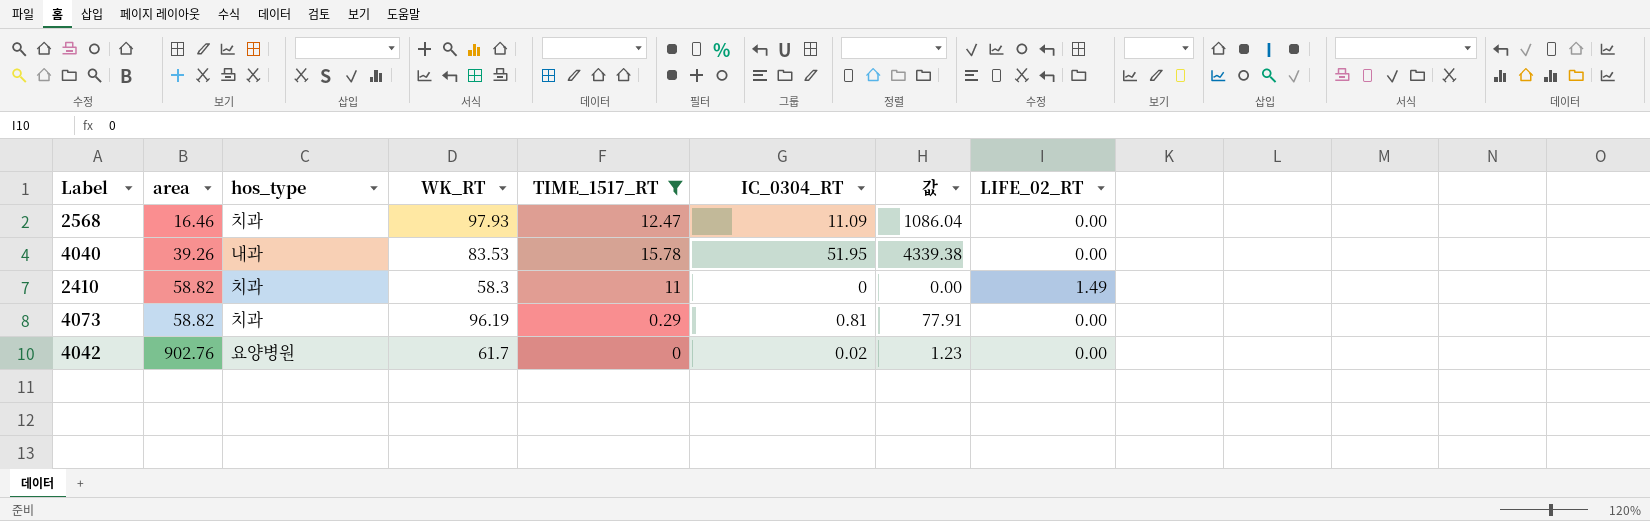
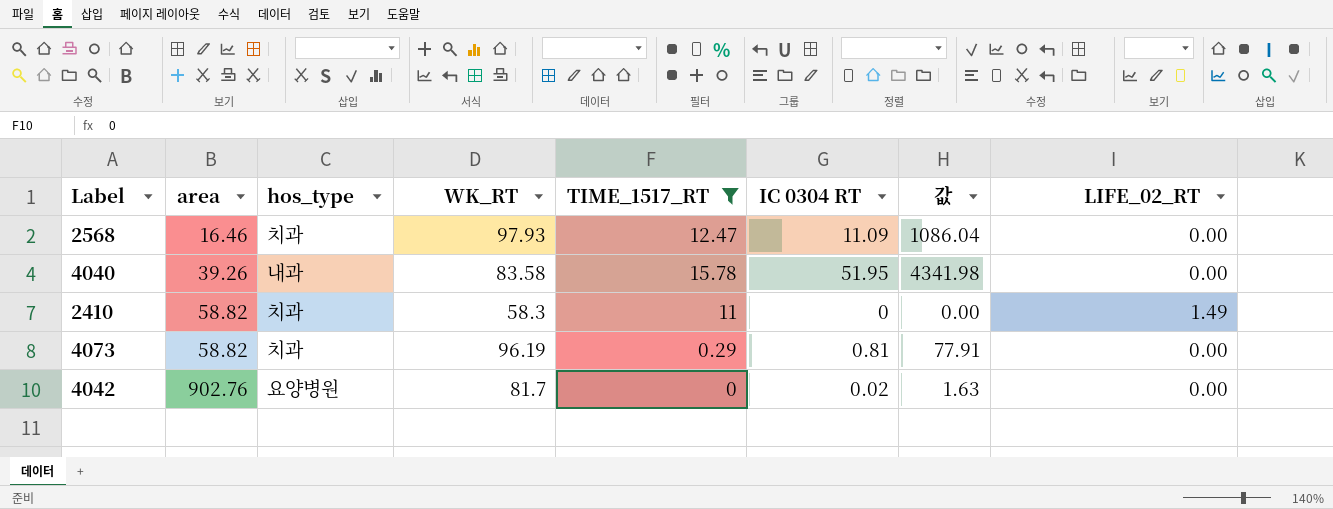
column name: IC_0304_RT -> IC 0304 RT
4040 | WK_RT: 83.53 -> 83.58
4040 | 값: 4339.38 -> 4341.98
4042 | WK_RT: 61.7 -> 81.7
4042 | 값: 1.23 -> 1.63

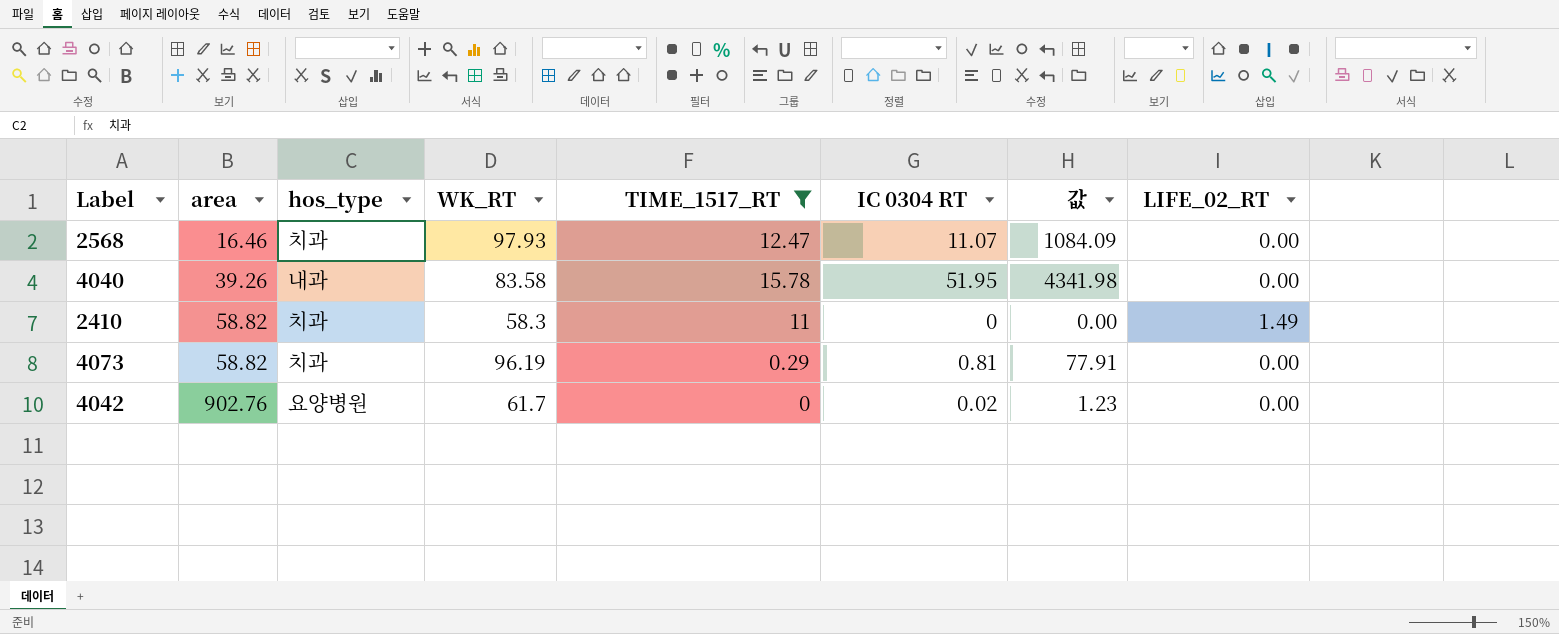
2568 | IC 0304 RT: 11.09 -> 11.07
2568 | 값: 1086.04 -> 1084.09
4042 | WK_RT: 81.7 -> 61.7
4042 | 값: 1.63 -> 1.23

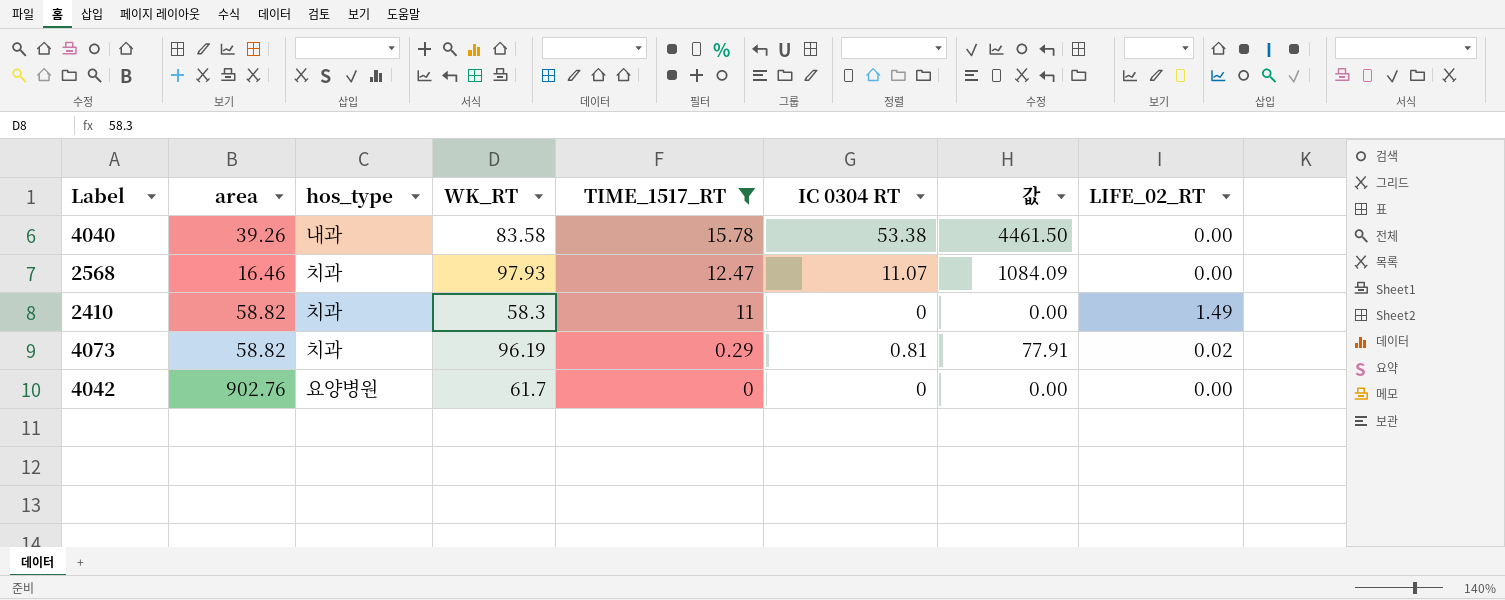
row order: area ascending -> TIME_1517_RT descending
4040 | IC 0304 RT: 51.95 -> 53.38
4040 | 값: 4341.98 -> 4461.50
4073 | LIFE_02_RT: 0.00 -> 0.02
4042 | IC 0304 RT: 0.02 -> 0
4042 | 값: 1.23 -> 0.00

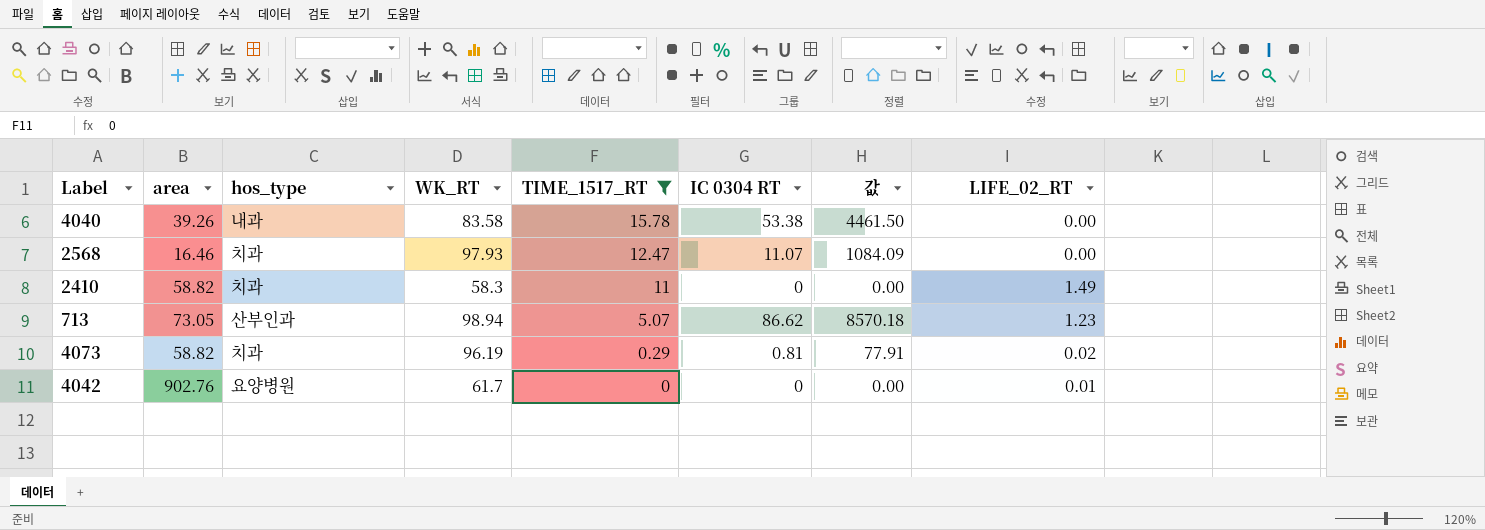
row 713: none -> 73.05 | 산부인과 | 98.94 | 5.07 | 86.62 | 8570.18 | 1.23
4042 | LIFE_02_RT: 0.00 -> 0.01

